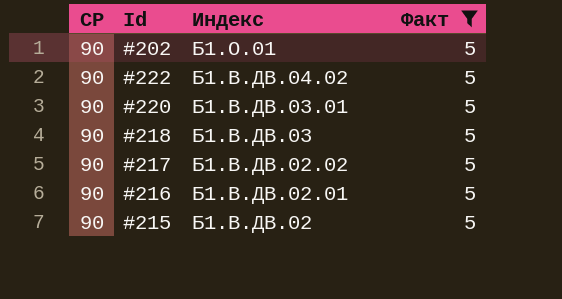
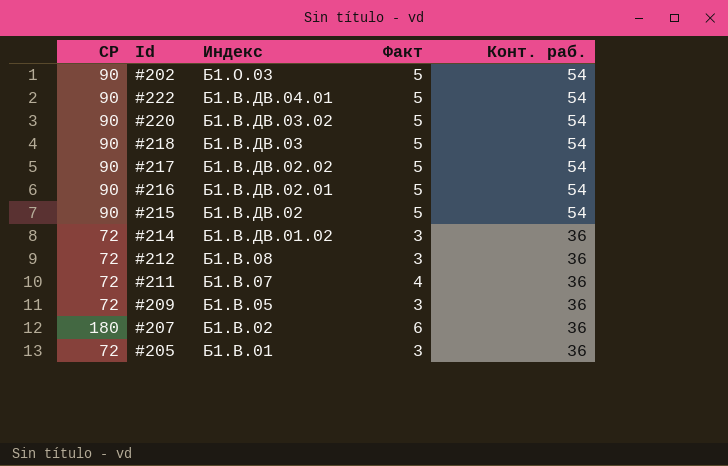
filter: Факт = 5 -> none
column Конт. раб. | position: none -> 5
#202 | Индекс: Б1.О.01 -> Б1.О.03
#222 | Индекс: Б1.В.ДВ.04.02 -> Б1.В.ДВ.04.01
#220 | Индекс: Б1.В.ДВ.03.01 -> Б1.В.ДВ.03.02

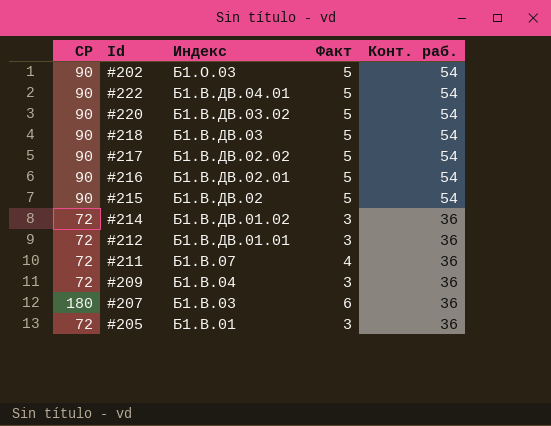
#212 | Индекс: Б1.В.08 -> Б1.В.ДВ.01.01
#209 | Индекс: Б1.В.05 -> Б1.В.04
#207 | Индекс: Б1.В.02 -> Б1.В.03

